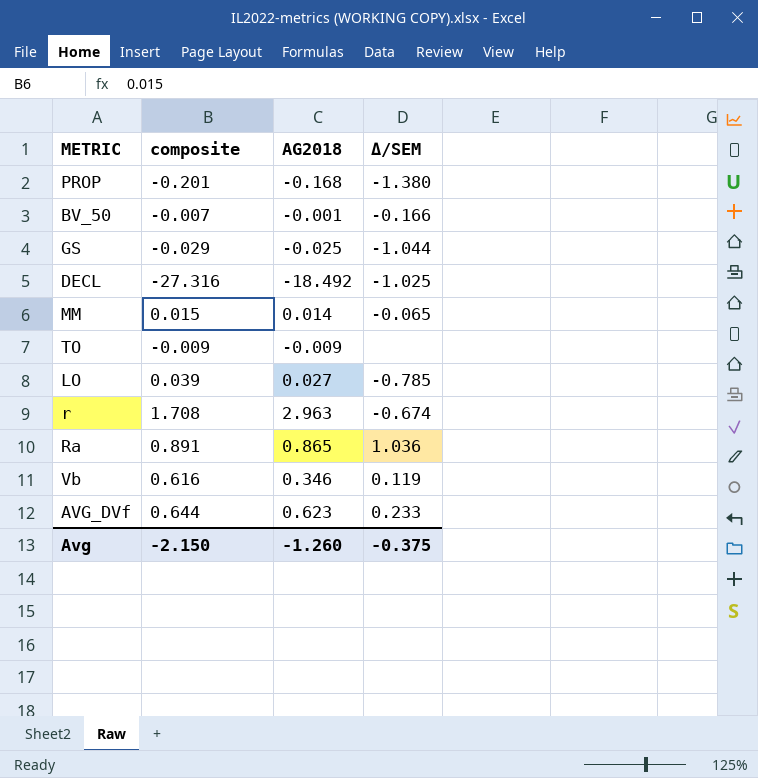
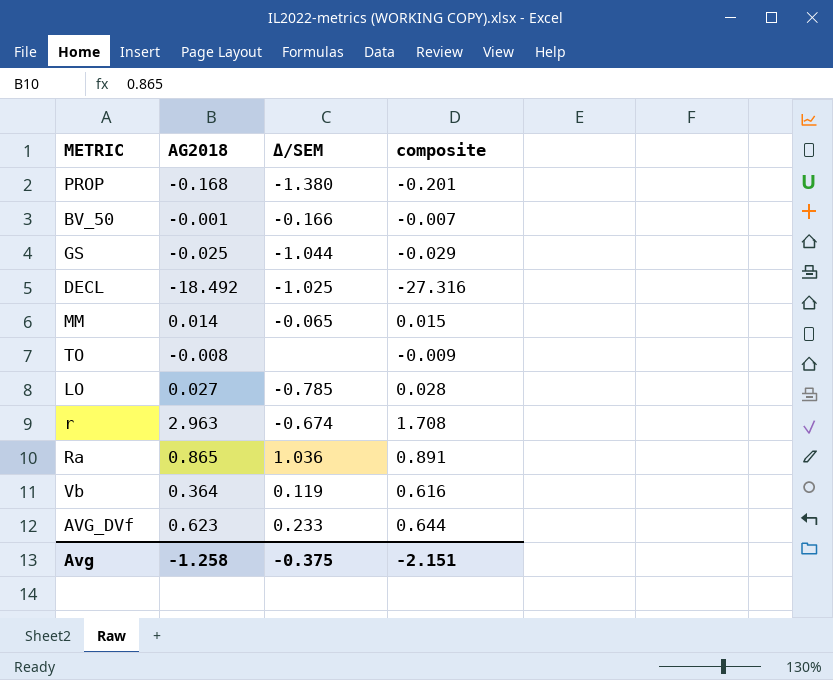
column composite | position: 2 -> 4
TO | AG2018: -0.009 -> -0.008
LO | composite: 0.039 -> 0.028
Vb | AG2018: 0.346 -> 0.364
Avg | AG2018: -1.260 -> -1.258
Avg | composite: -2.150 -> -2.151

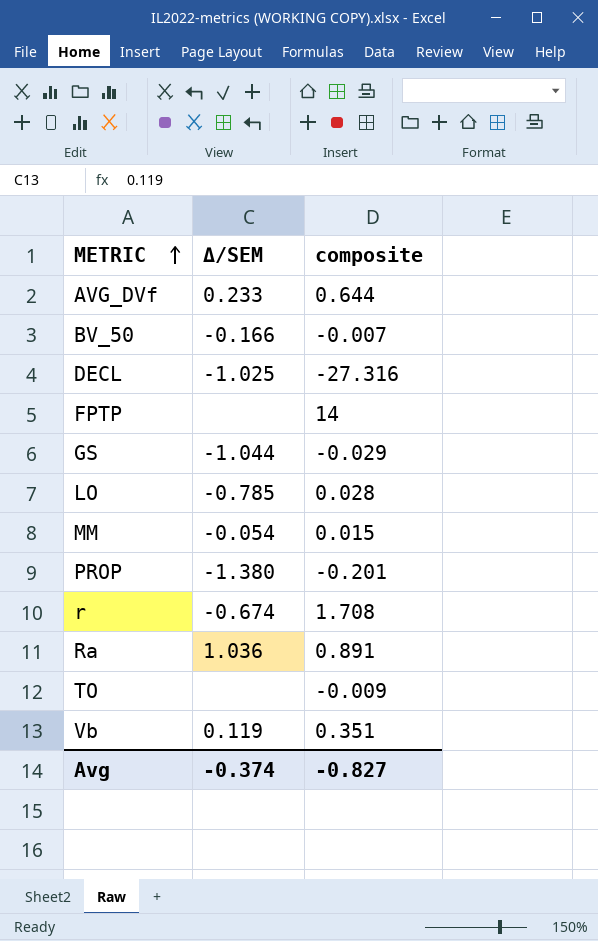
row order: none -> METRIC ascending
column AG2018 | position: 2 -> none
row FPTP: none -> none | 14
MM | Δ/SEM: -0.065 -> -0.054
Vb | composite: 0.616 -> 0.351
Avg | Δ/SEM: -0.375 -> -0.374
Avg | composite: -2.151 -> -0.827

